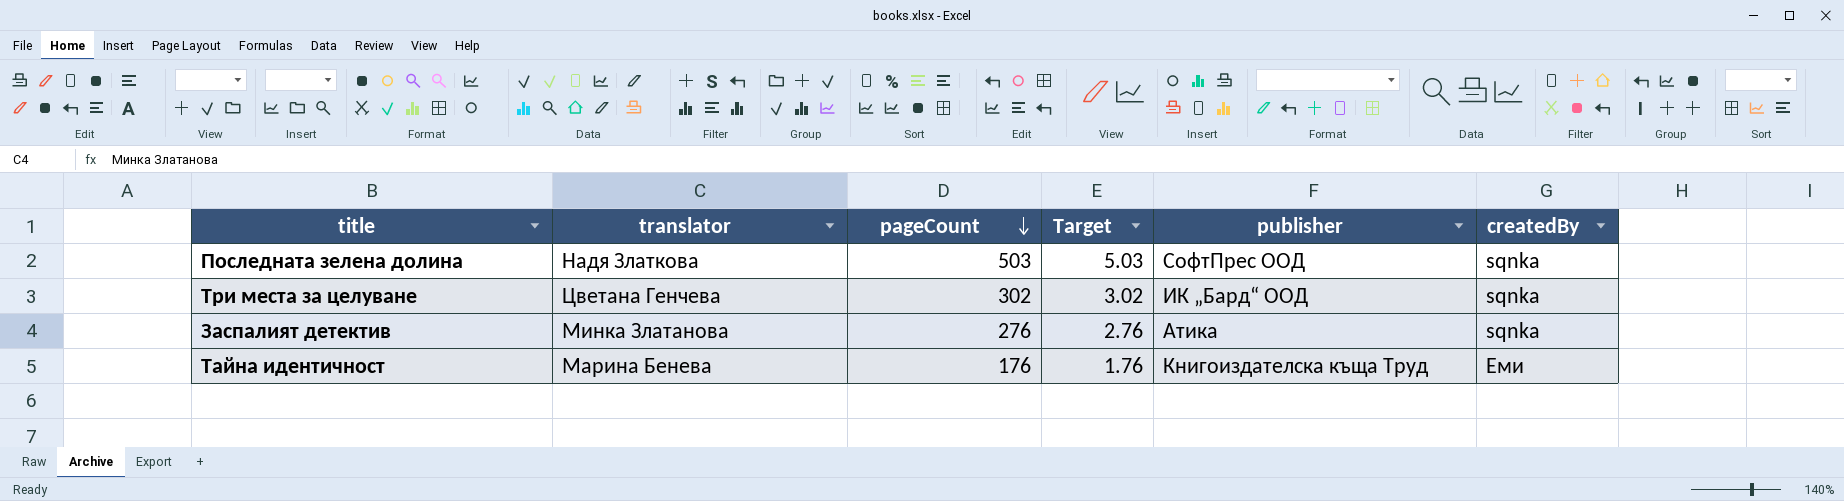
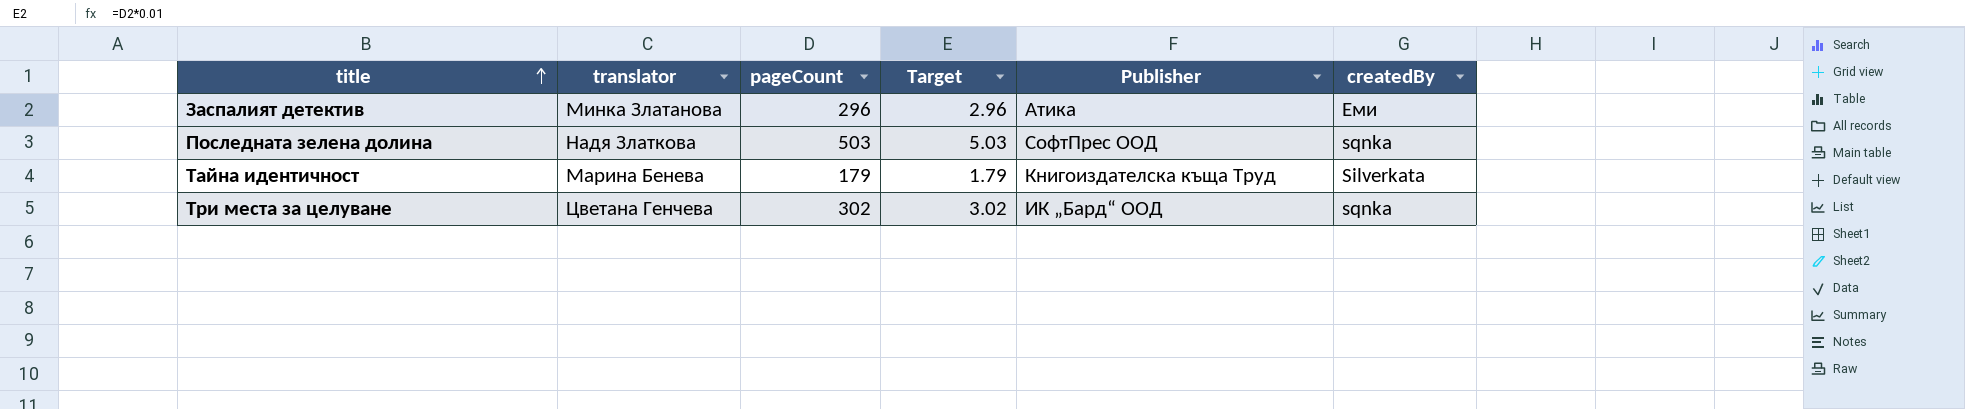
row order: pageCount descending -> title ascending
column name: publisher -> Publisher
Заспалият детектив | pageCount: 276 -> 296
Заспалият детектив | Target: 2.76 -> 2.96
Заспалият детектив | createdBy: sqnka -> Еми
Тайна идентичност | pageCount: 176 -> 179
Тайна идентичност | Target: 1.76 -> 1.79
Тайна идентичност | createdBy: Еми -> Silverkata

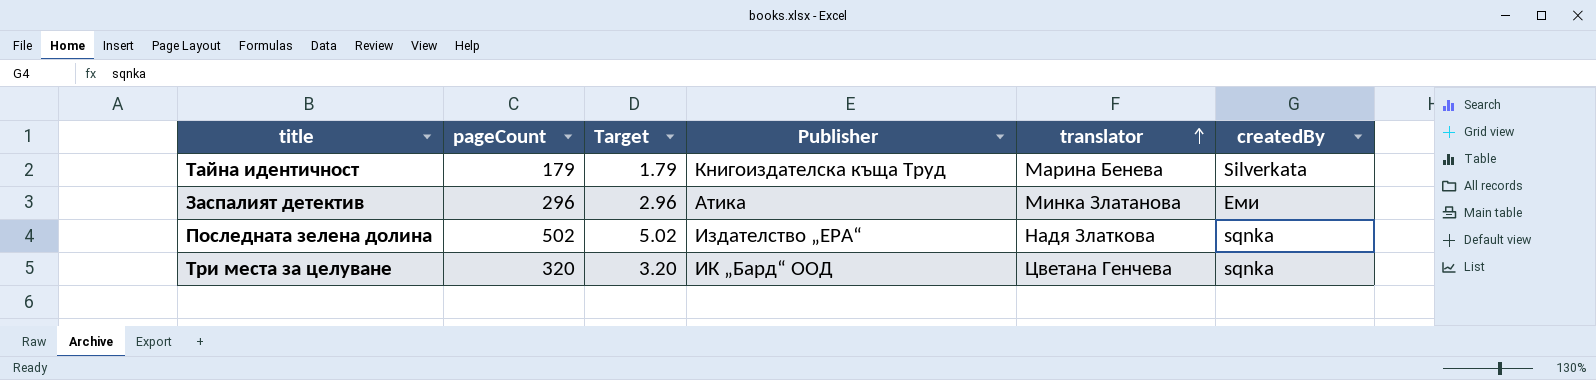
row order: title ascending -> translator ascending
column translator | position: 2 -> 5
Последната зелена долина | pageCount: 503 -> 502
Последната зелена долина | Target: 5.03 -> 5.02
Последната зелена долина | Publisher: СофтПрес ООД -> Издателство „ЕРА“
Три места за целуване | pageCount: 302 -> 320
Три места за целуване | Target: 3.02 -> 3.20

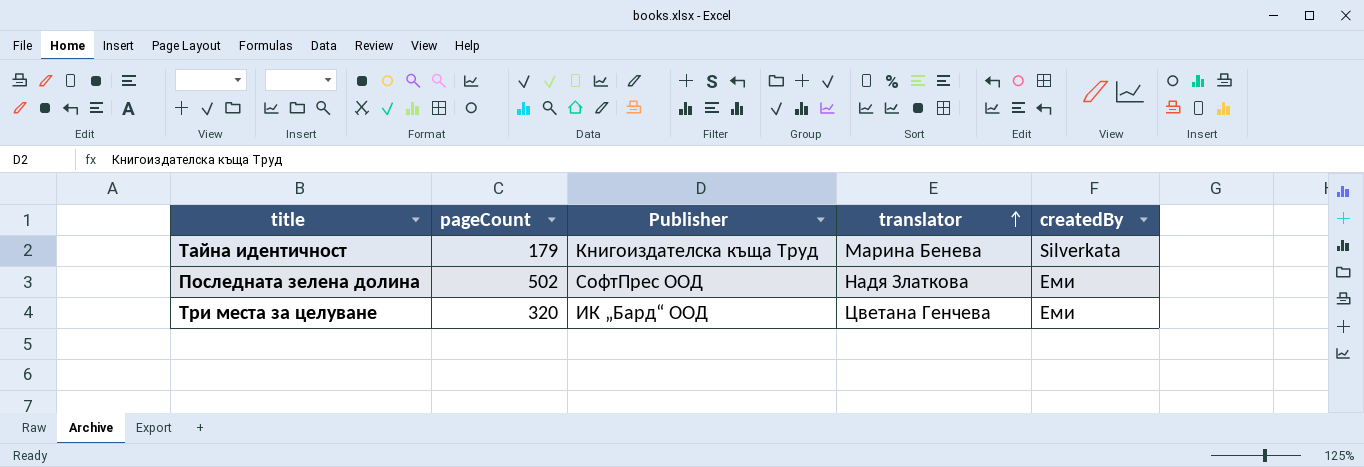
column Target | formula: [pageCount] * 0.01 -> none
row Заспалият детектив: 296 | 2.96 | Атика | Минка Златанова | Еми -> none
Последната зелена долина | Publisher: Издателство „ЕРА“ -> СофтПрес ООД
Последната зелена долина | createdBy: sqnka -> Еми
Три места за целуване | createdBy: sqnka -> Еми

